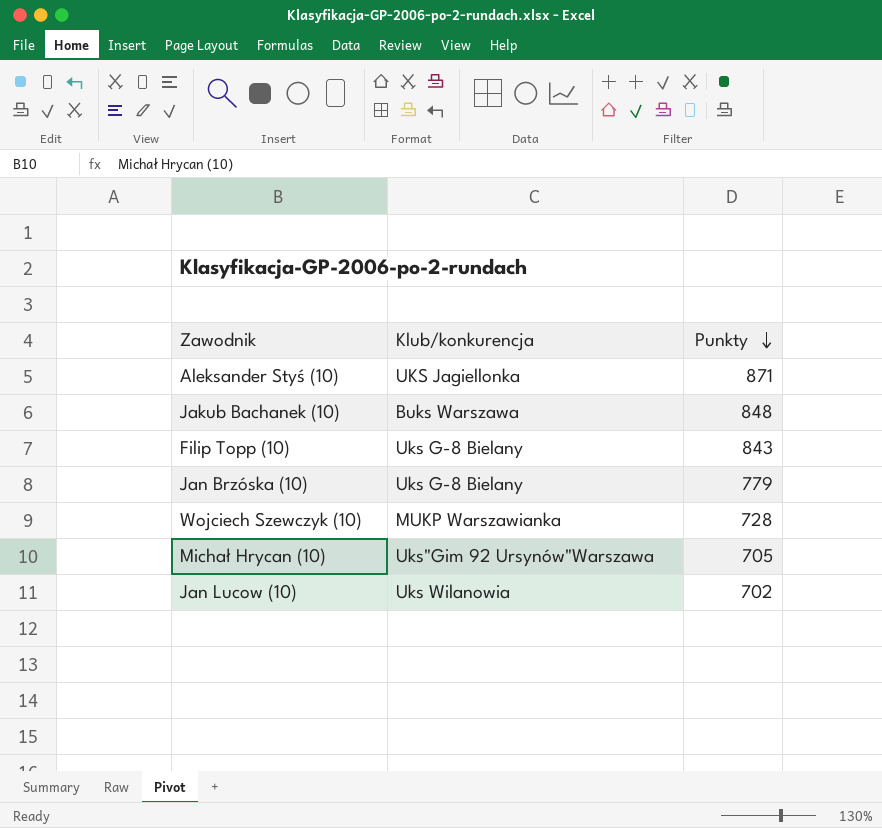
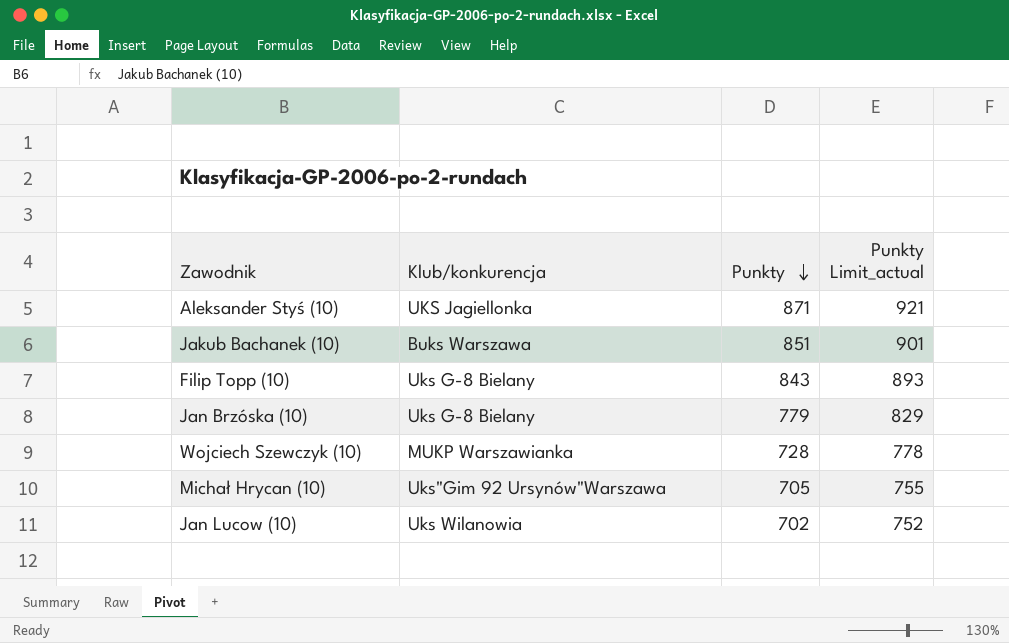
column Punkty Limit_actual | formula: none -> [Punkty] + 50
Jakub Bachanek (10) | Punkty: 848 -> 851

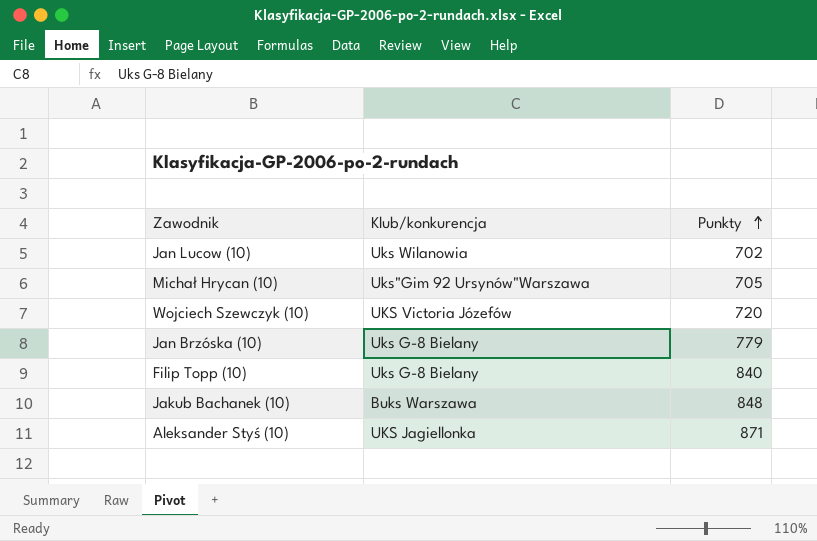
row order: Punkty descending -> Punkty ascending
column Punkty Limit_actual | formula: [Punkty] + 50 -> none
Wojciech Szewczyk (10) | Klub/konkurencja: MUKP Warszawianka -> UKS Victoria Józefów
Wojciech Szewczyk (10) | Punkty: 728 -> 720
Filip Topp (10) | Punkty: 843 -> 840
Jakub Bachanek (10) | Punkty: 851 -> 848

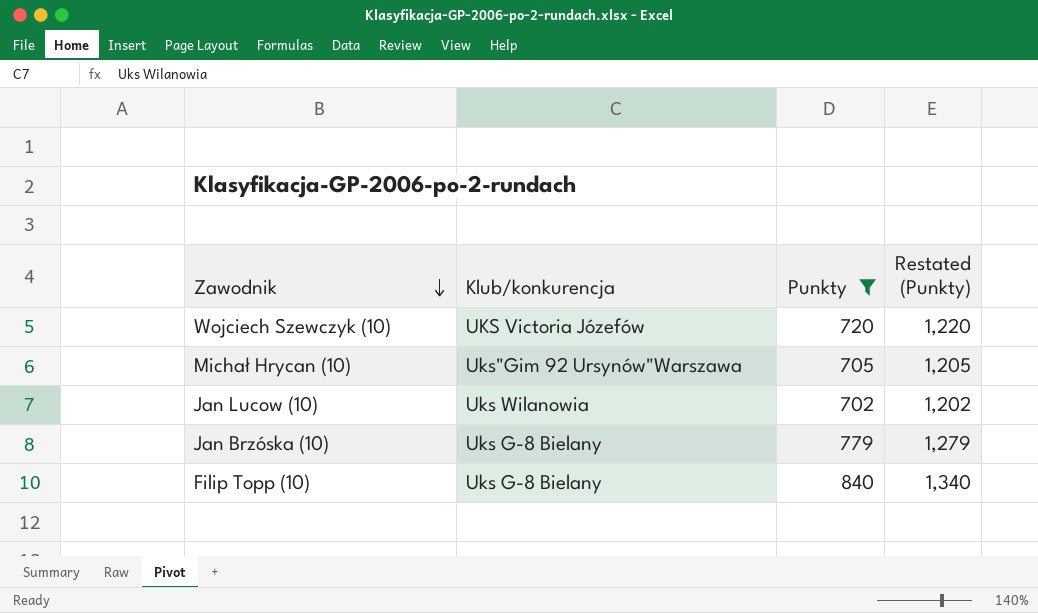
filter: none -> Punkty <= 840
row order: Punkty ascending -> Zawodnik descending
column Restated (Punkty) | formula: none -> [Punkty] + 500

